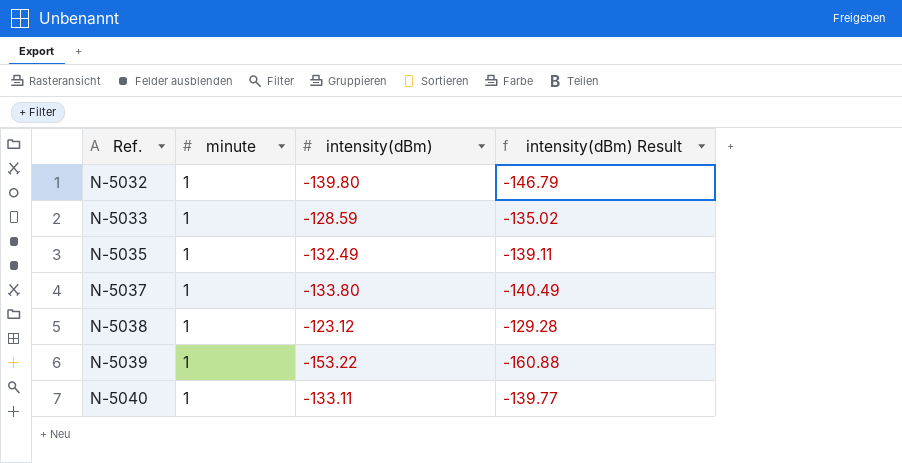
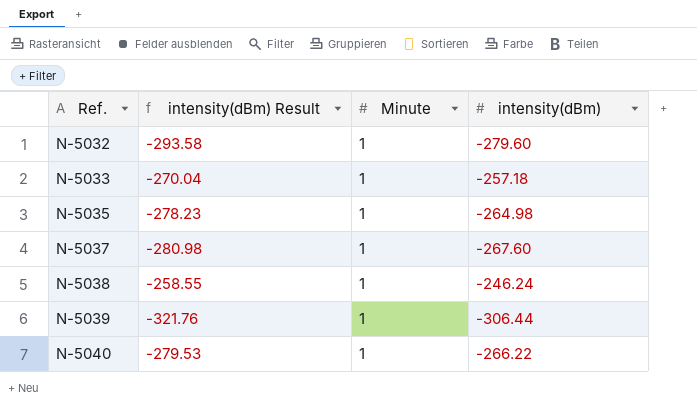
column intensity(dBm) Result | position: 4 -> 2
column name: minute -> Minute
N-5032 | intensity(dBm) Result: -146.79 -> -293.58
N-5032 | intensity(dBm): -139.80 -> -279.60
N-5033 | intensity(dBm) Result: -135.02 -> -270.04
N-5033 | intensity(dBm): -128.59 -> -257.18
N-5035 | intensity(dBm) Result: -139.11 -> -278.23
N-5035 | intensity(dBm): -132.49 -> -264.98
N-5037 | intensity(dBm) Result: -140.49 -> -280.98
N-5037 | intensity(dBm): -133.80 -> -267.60
N-5038 | intensity(dBm) Result: -129.28 -> -258.55
N-5038 | intensity(dBm): -123.12 -> -246.24
N-5039 | intensity(dBm) Result: -160.88 -> -321.76
N-5039 | intensity(dBm): -153.22 -> -306.44
N-5040 | intensity(dBm) Result: -139.77 -> -279.53
N-5040 | intensity(dBm): -133.11 -> -266.22

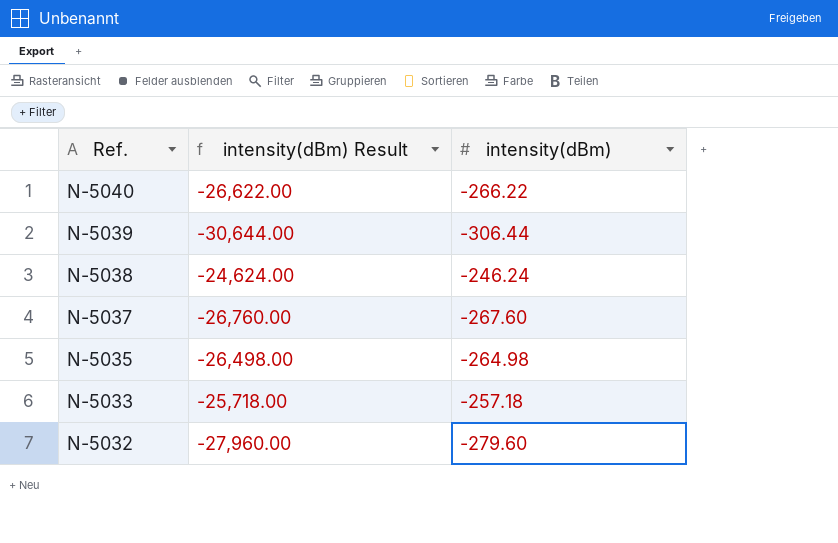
row order: Ref. ascending -> Ref. descending
column Minute | position: 3 -> none
column intensity(dBm) Result | formula: [intensity(dBm)] * 1.05 -> [intensity(dBm)] * 100

